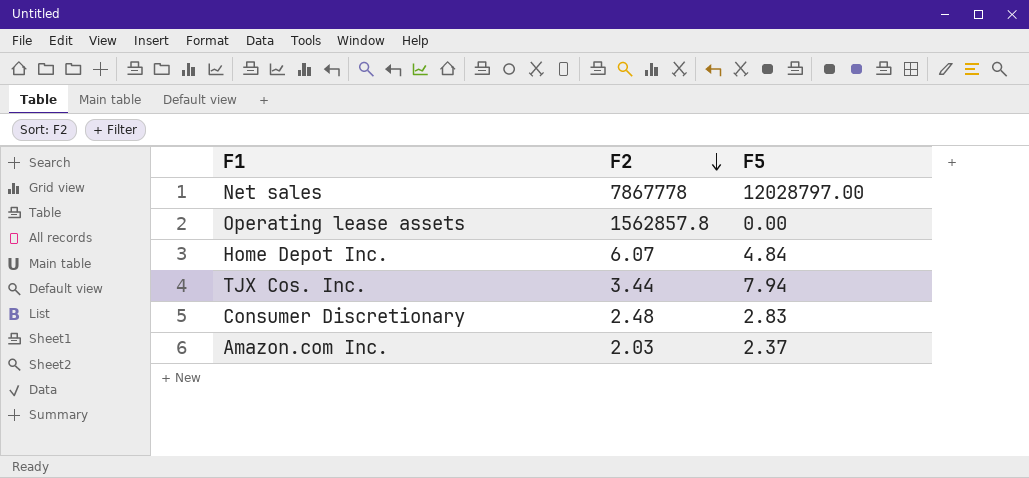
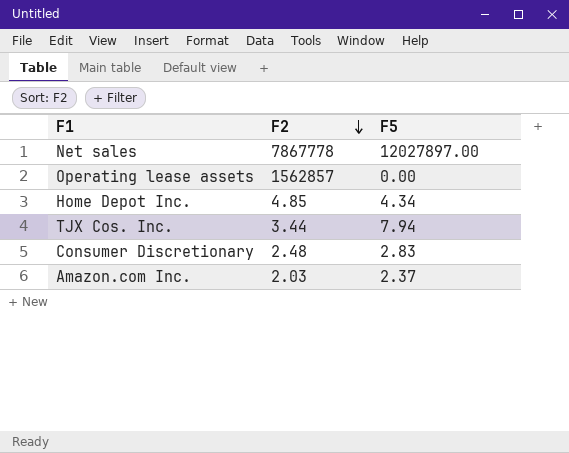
Net sales | F5: 12028797.00 -> 12027897.00
Operating lease assets | F2: 1562857.8 -> 1562857
Home Depot Inc. | F2: 6.07 -> 4.85
Home Depot Inc. | F5: 4.84 -> 4.34

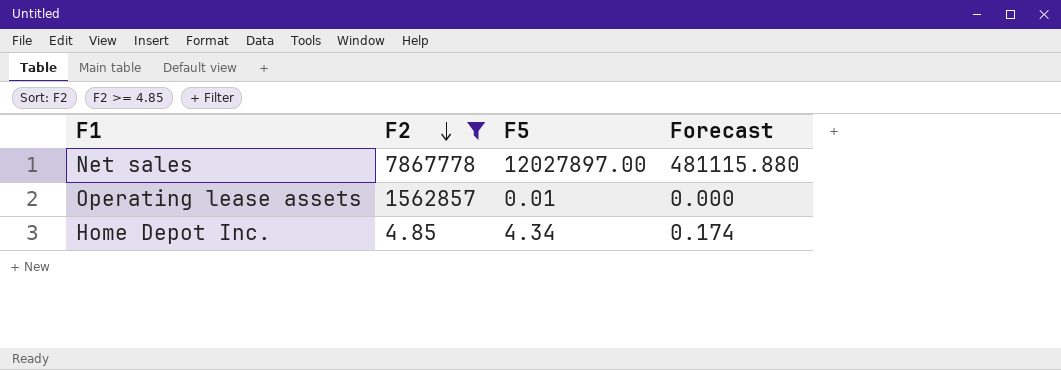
filter: none -> F2 >= 4.85
column Forecast | formula: none -> [F5] * 0.04
Operating lease assets | F5: 0.00 -> 0.01

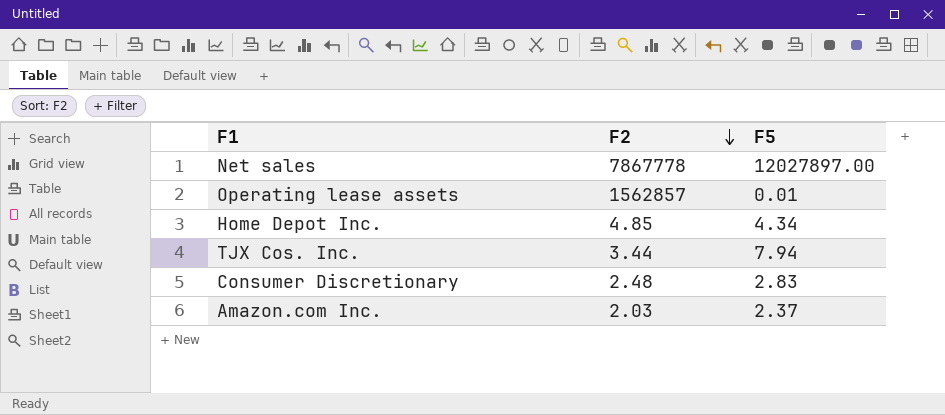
filter: F2 >= 4.85 -> none
column Forecast | formula: [F5] * 0.04 -> none

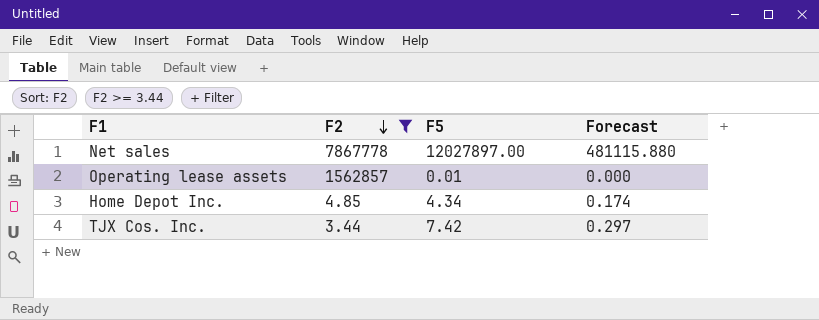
filter: none -> F2 >= 3.44
column Forecast | formula: none -> [F5] * 0.04
TJX Cos. Inc. | F5: 7.94 -> 7.42

